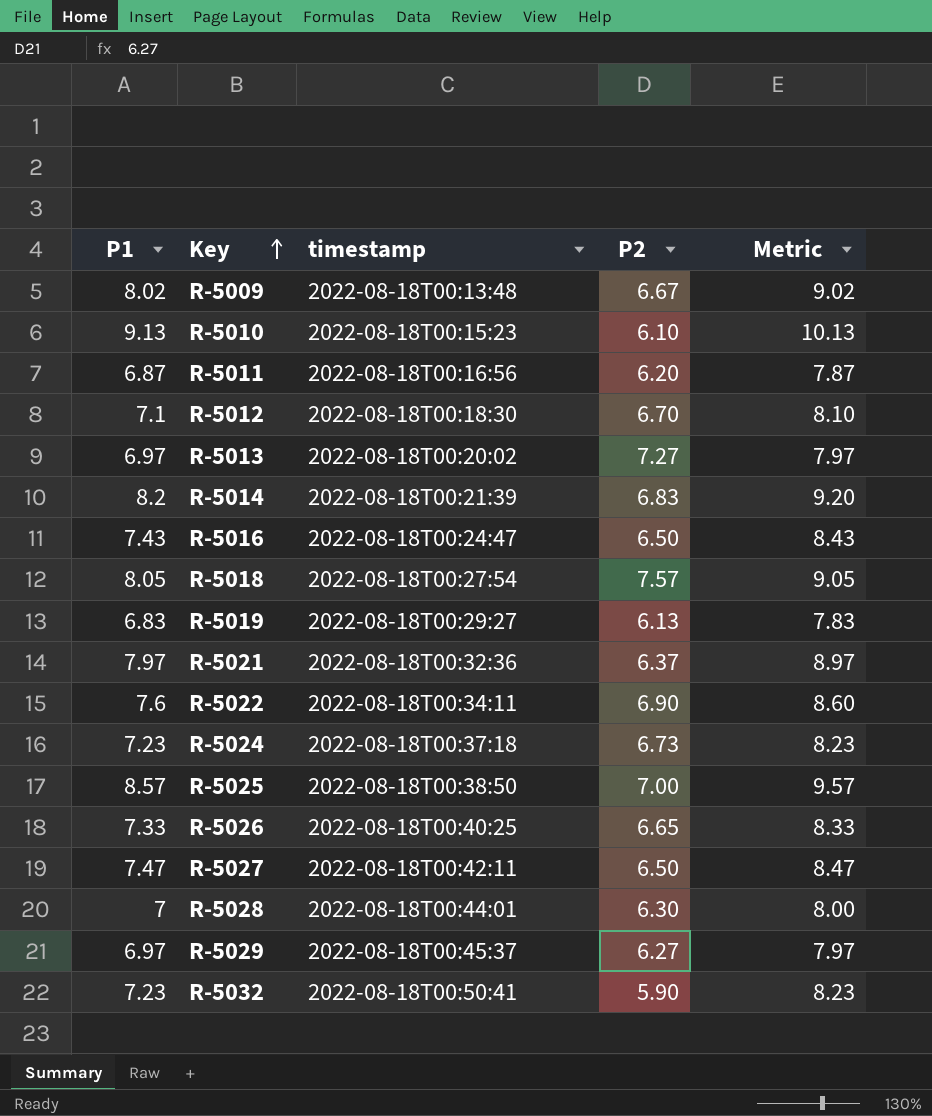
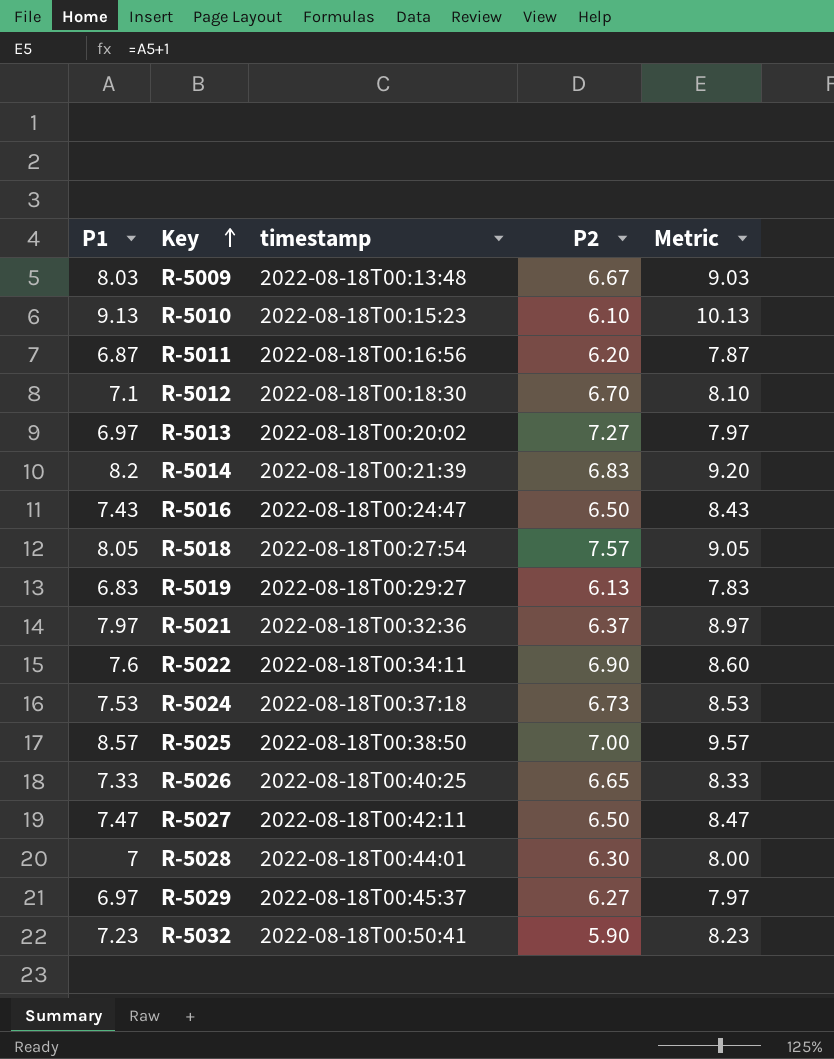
R-5009 | P1: 8.02 -> 8.03
R-5009 | Metric: 9.02 -> 9.03
R-5024 | P1: 7.23 -> 7.53
R-5024 | Metric: 8.23 -> 8.53

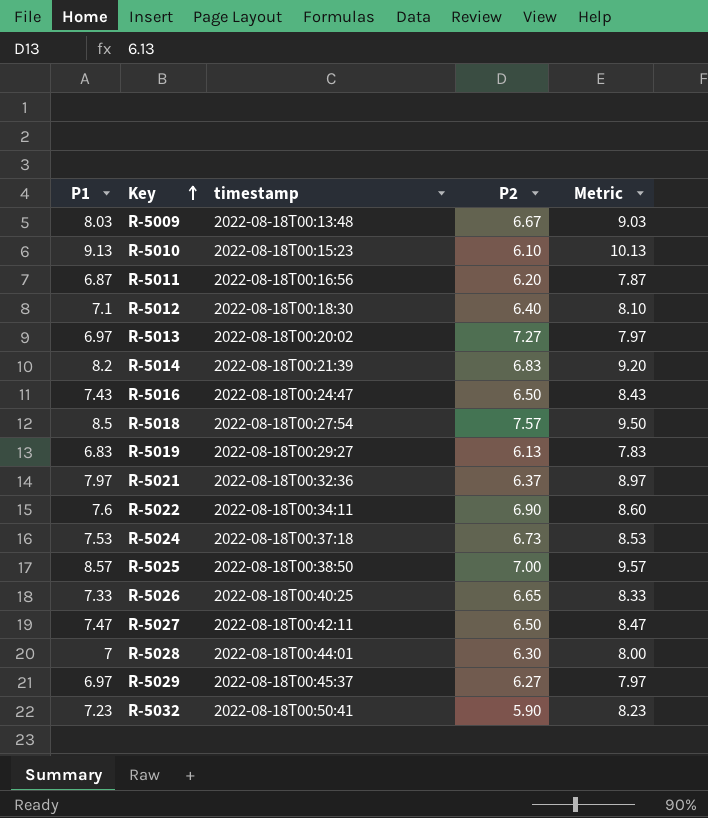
R-5012 | P2: 6.70 -> 6.40
R-5018 | P1: 8.05 -> 8.5
R-5018 | Metric: 9.05 -> 9.50

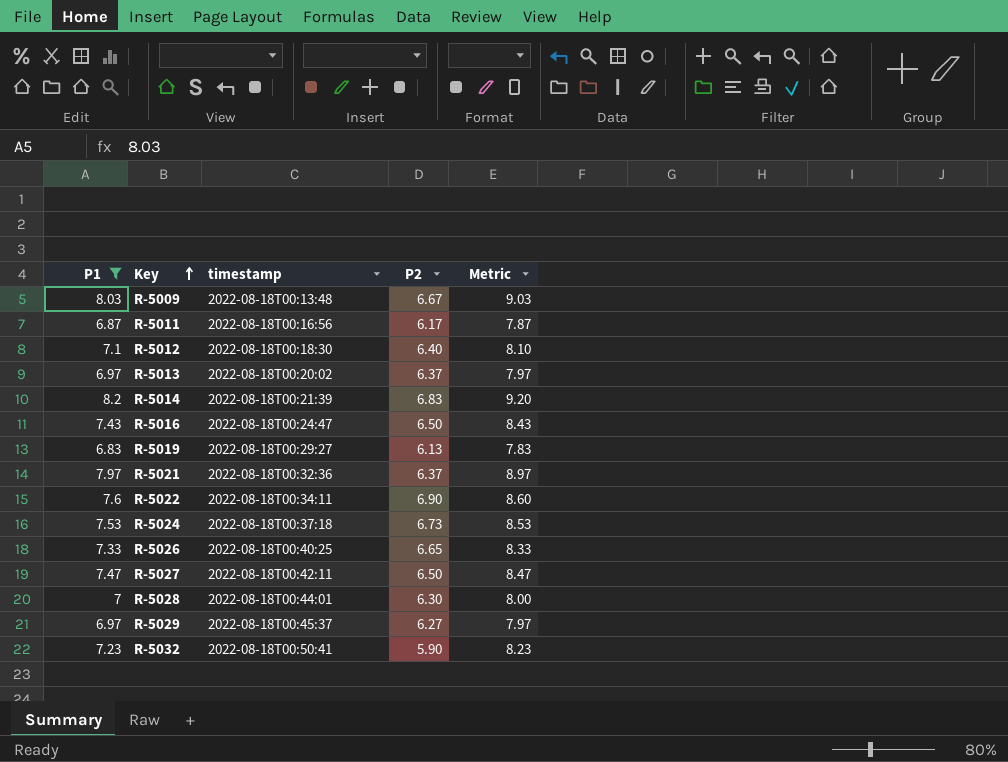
filter: none -> P1 <= 8.2
R-5011 | P2: 6.20 -> 6.17
R-5013 | P2: 7.27 -> 6.37

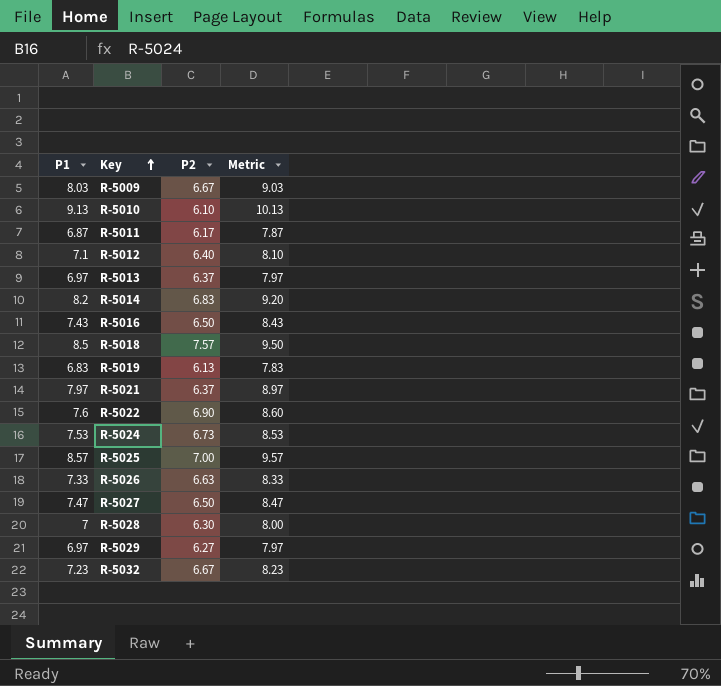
filter: P1 <= 8.2 -> none
column timestamp | position: 3 -> none
R-5026 | P2: 6.65 -> 6.63
R-5032 | P2: 5.90 -> 6.67

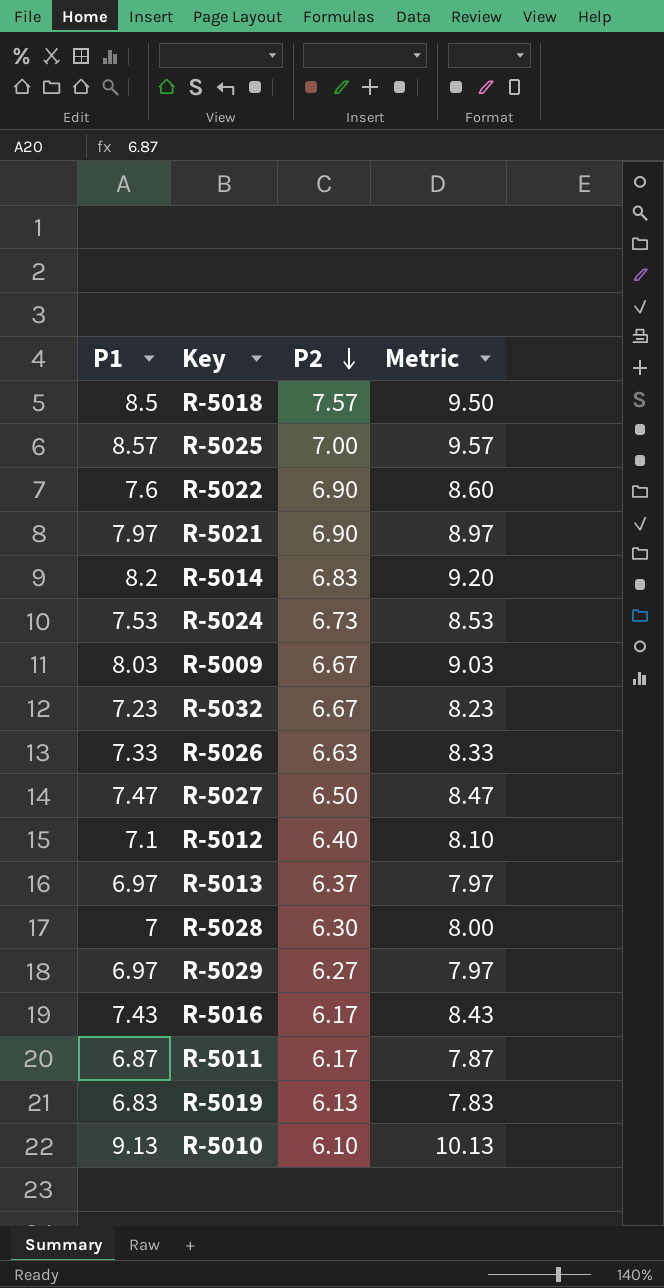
row order: Key ascending -> P2 descending
R-5021 | P2: 6.37 -> 6.90
R-5016 | P2: 6.50 -> 6.17

